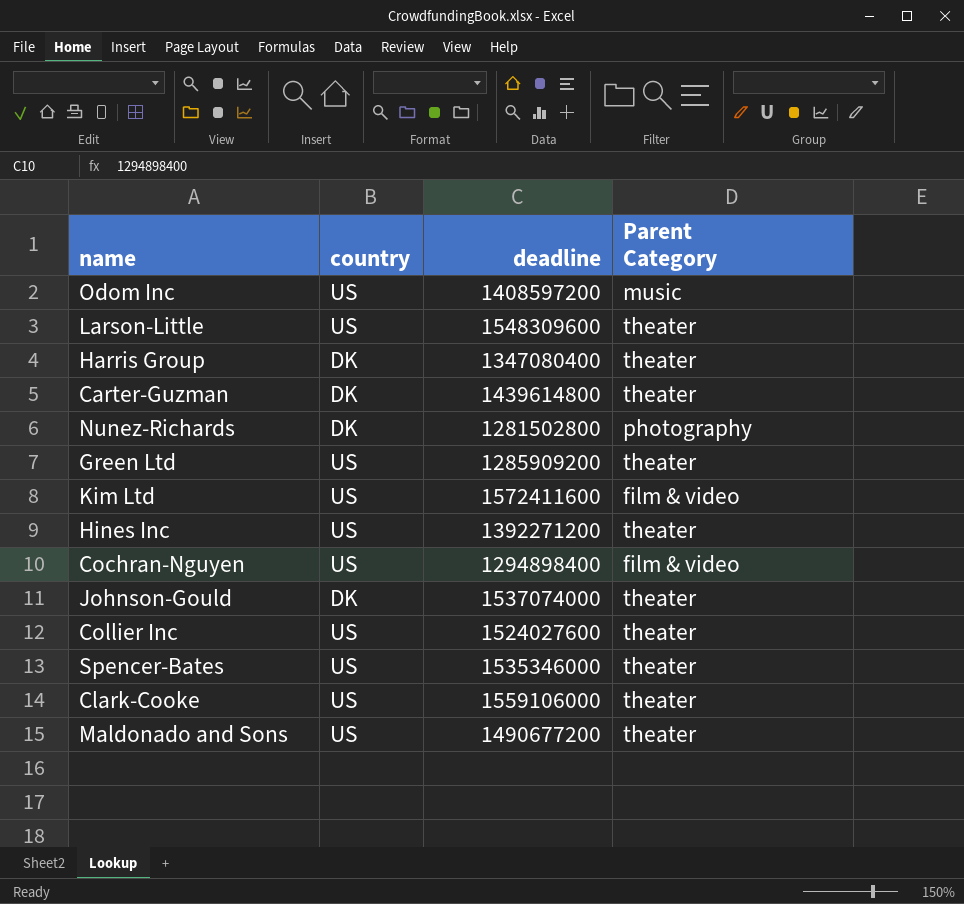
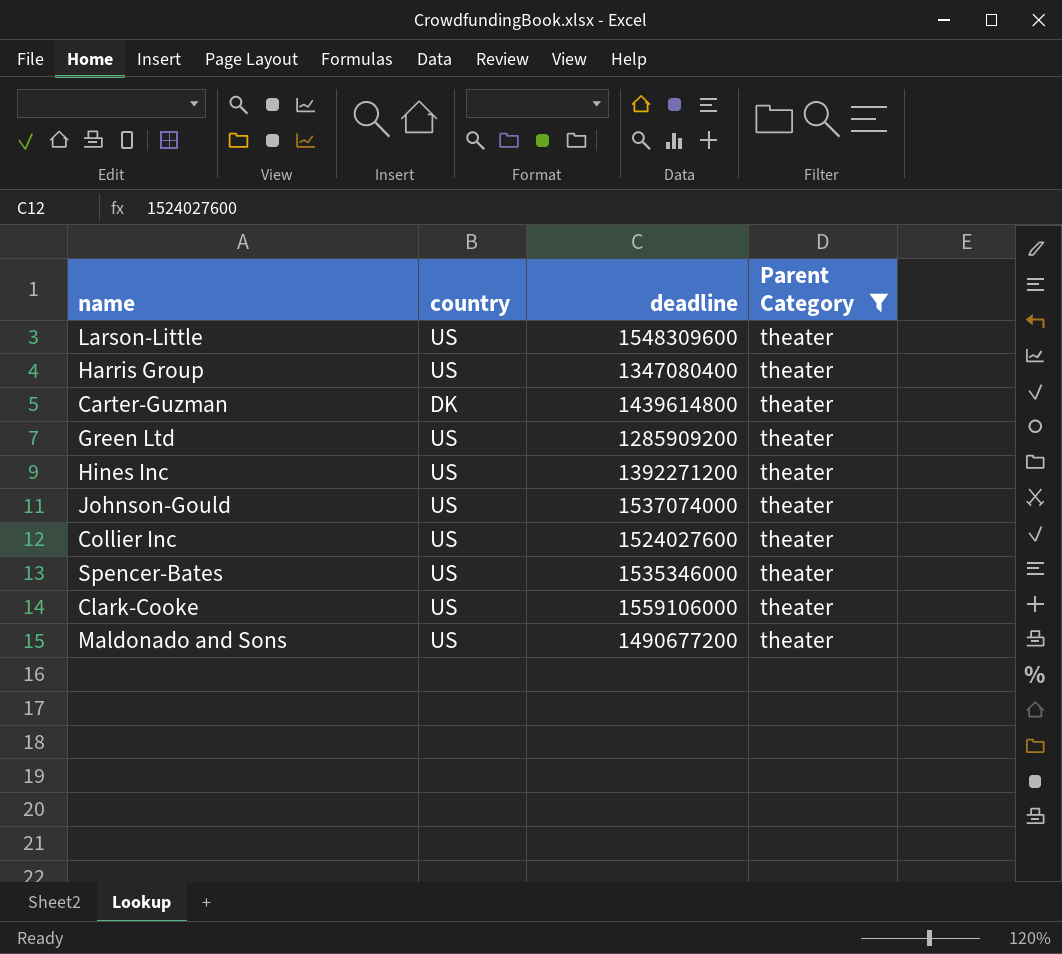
filter: none -> Parent Category = theater
Harris Group | country: DK -> US
Johnson-Gould | country: DK -> US

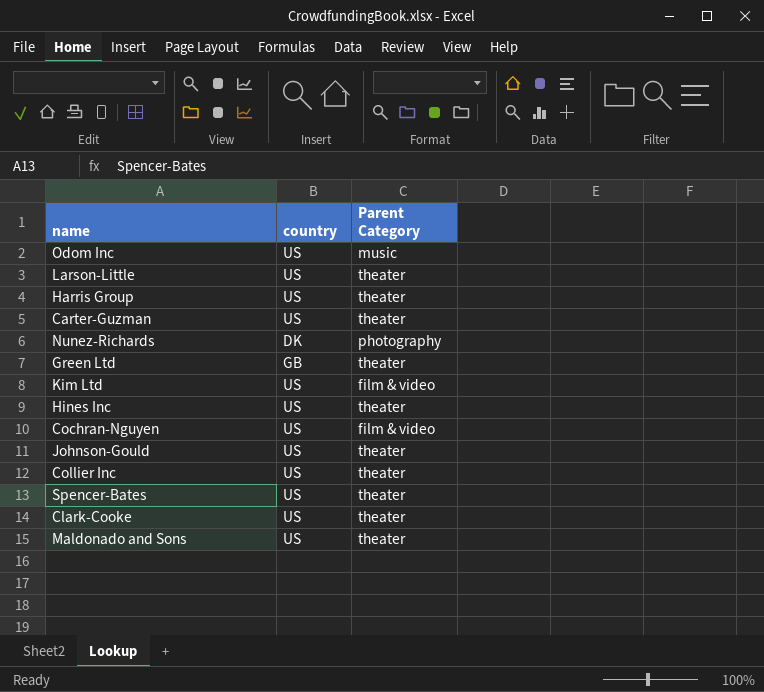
filter: Parent Category = theater -> none
column deadline | position: 3 -> none
Carter-Guzman | country: DK -> US
Green Ltd | country: US -> GB

